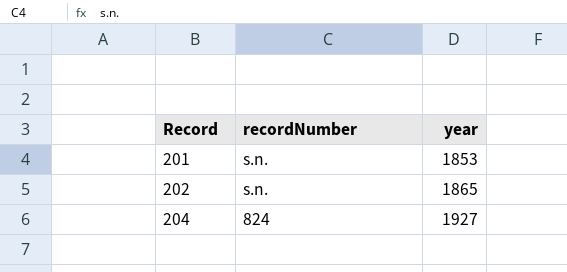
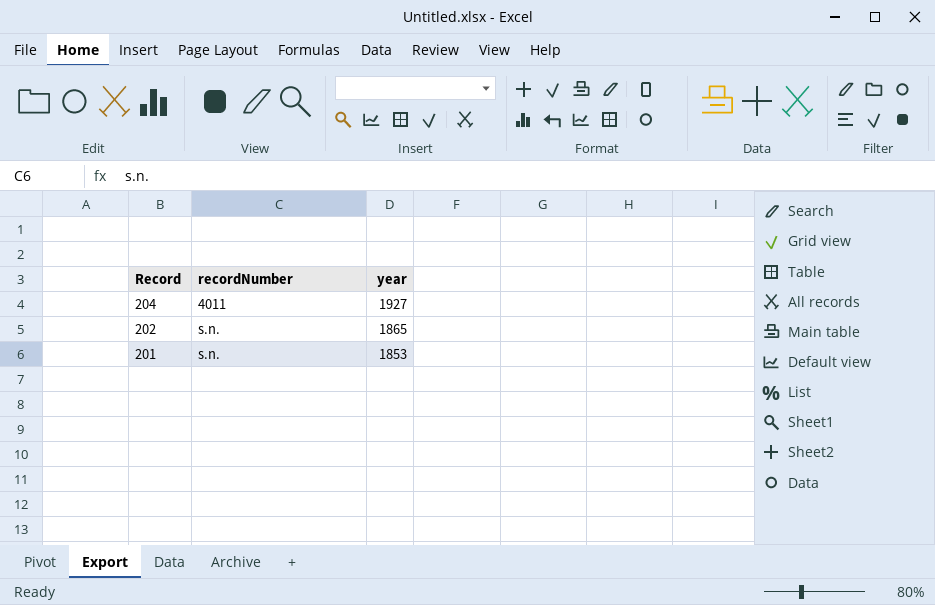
row order: Record ascending -> Record descending
204 | recordNumber: 824 -> 4011

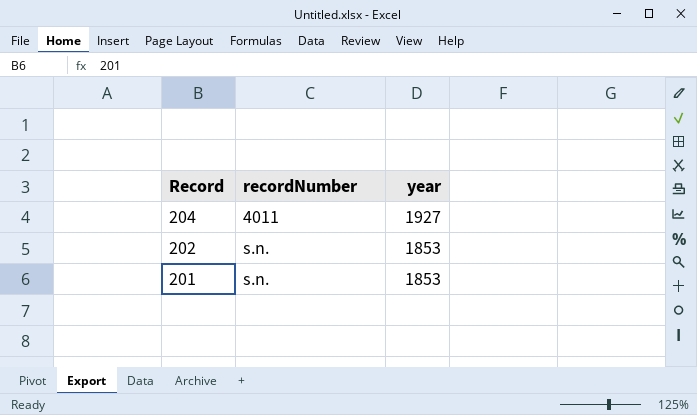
202 | year: 1865 -> 1853

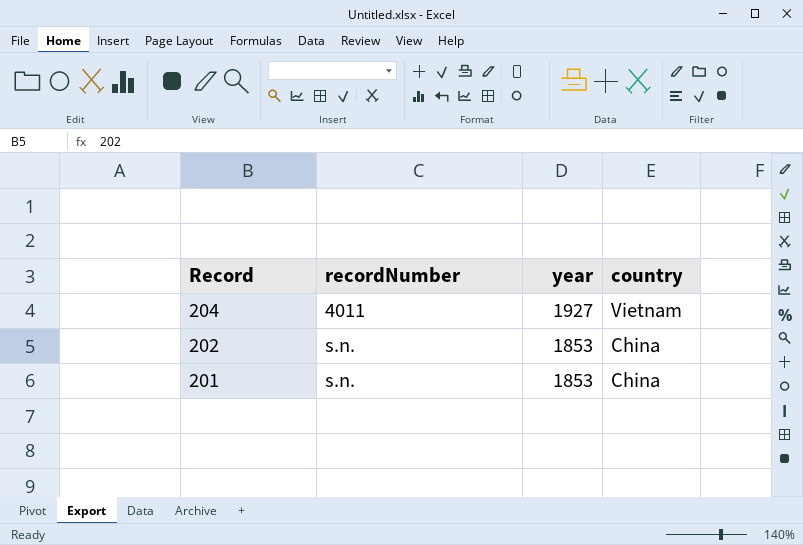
column country | position: none -> 4

